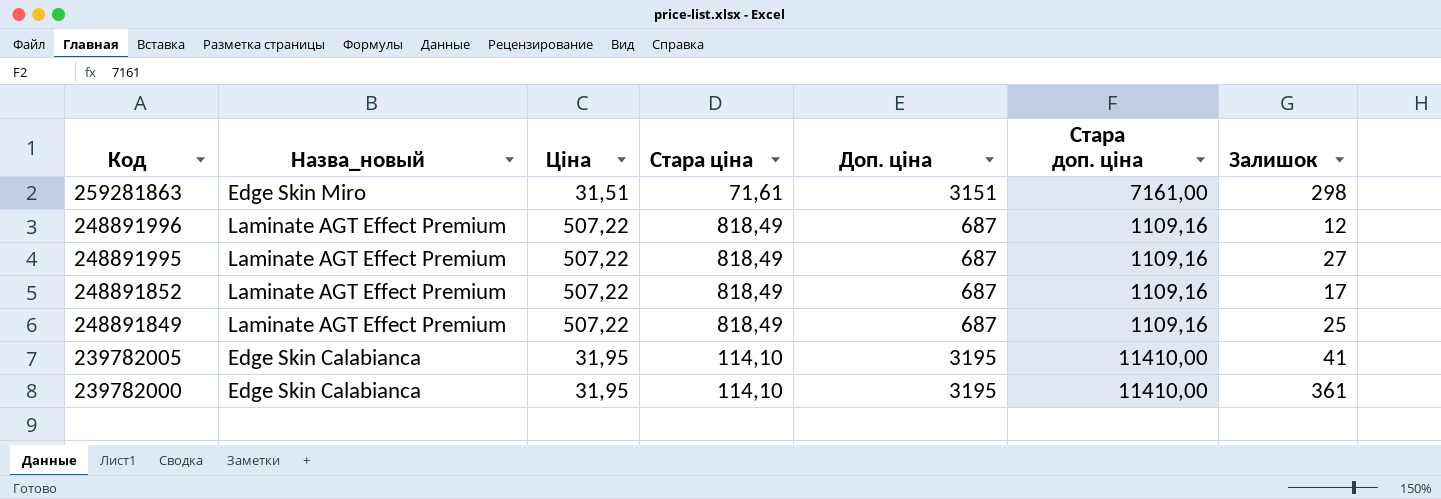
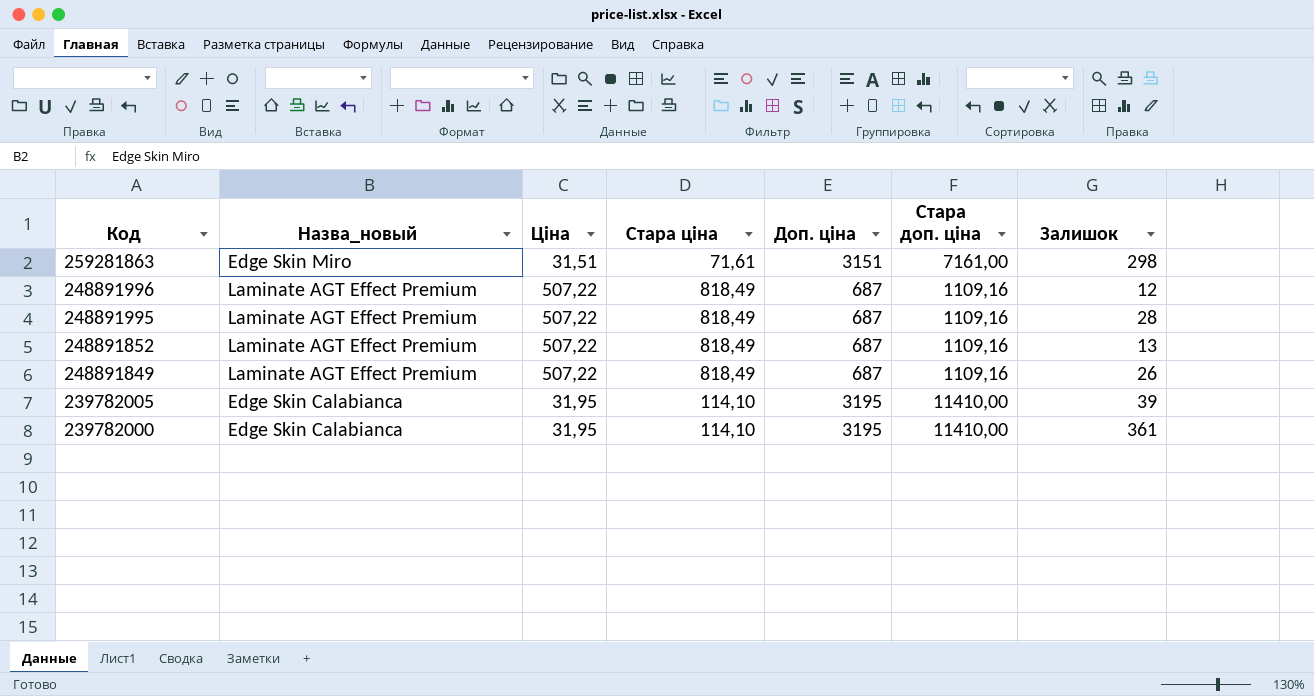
248891995 | Залишок: 27 -> 28
248891852 | Залишок: 17 -> 13
248891849 | Залишок: 25 -> 26
239782005 | Залишок: 41 -> 39

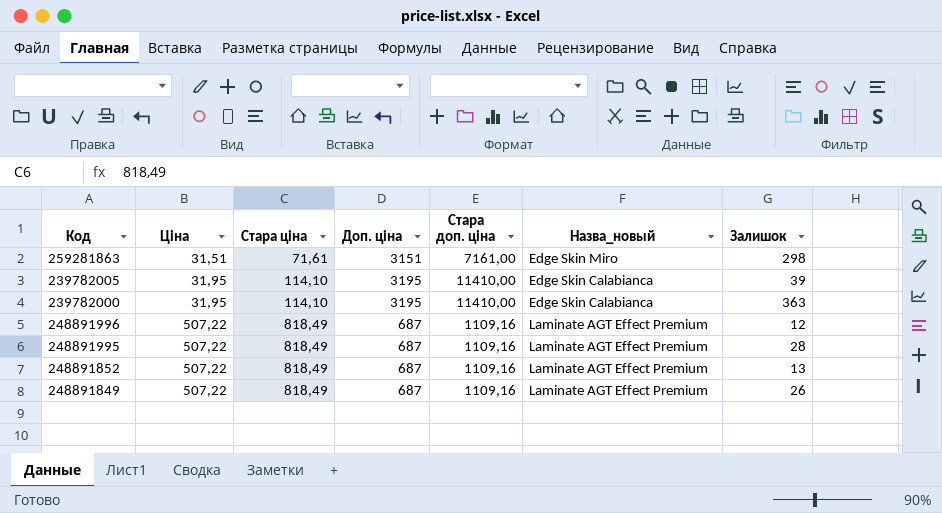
row order: Код descending -> Ціна ascending
column Назва_новый | position: 2 -> 6
239782000 | Залишок: 361 -> 363

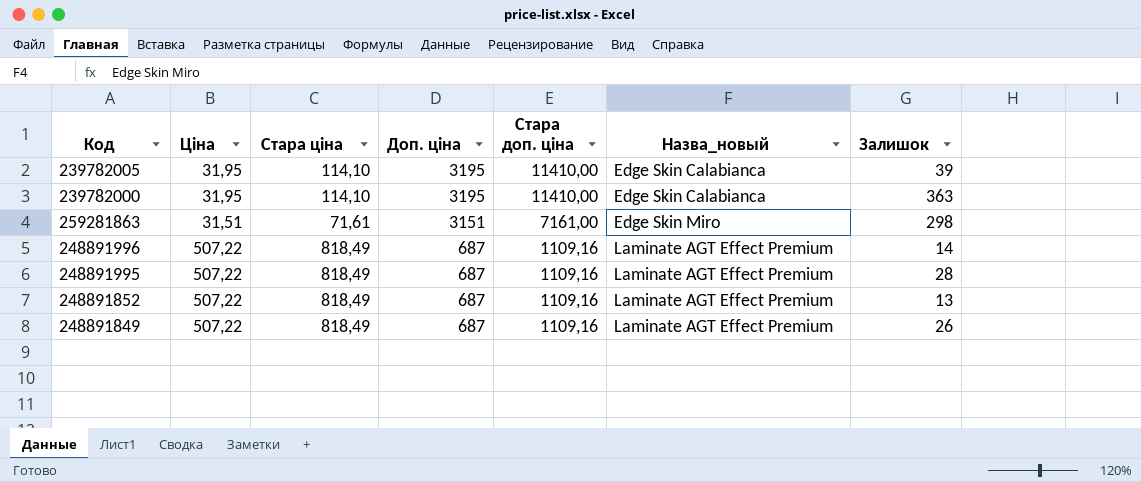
row order: Ціна ascending -> Доп. ціна descending
248891996 | Залишок: 12 -> 14

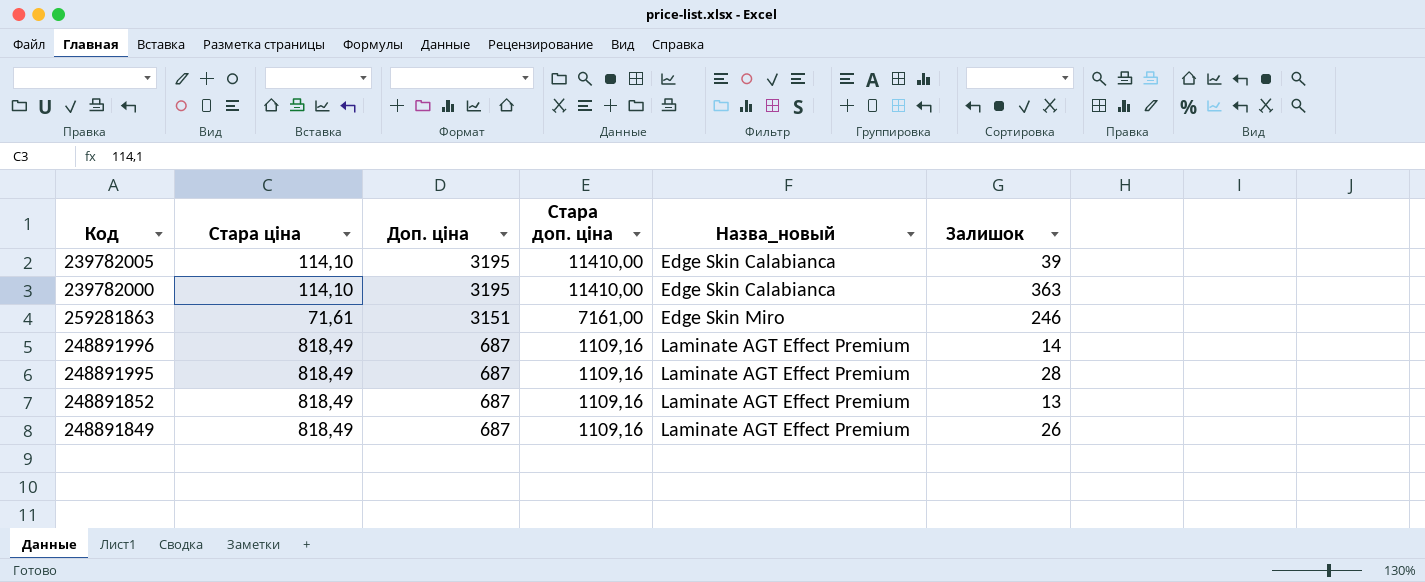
column Ціна | position: 2 -> none
259281863 | Залишок: 298 -> 246

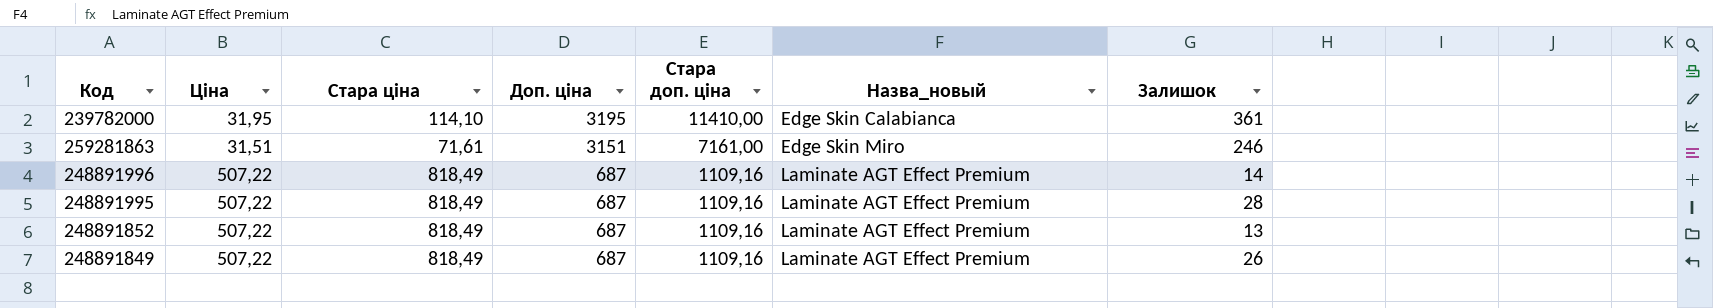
column Ціна | position: none -> 2
row 239782005: 114,10 | 3195 | 11410,00 | Edge Skin Calabianca | 39 -> none
239782000 | Залишок: 363 -> 361

